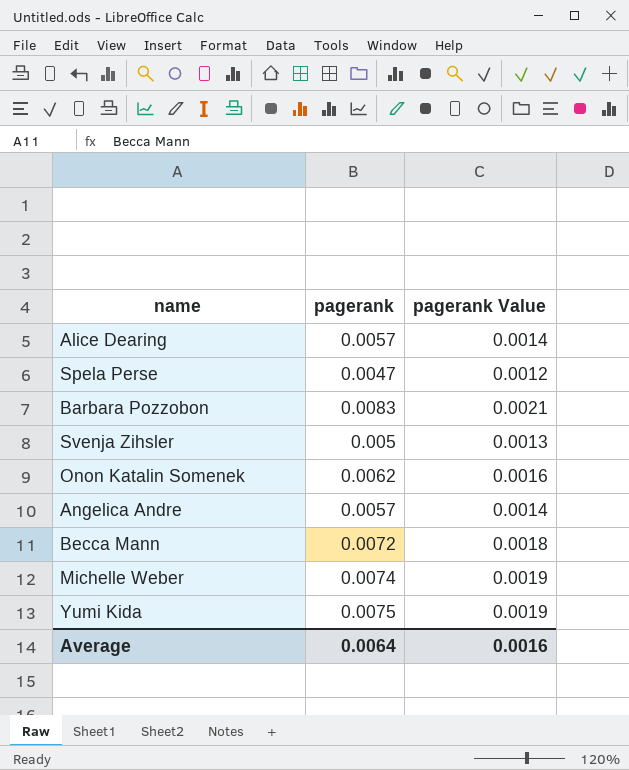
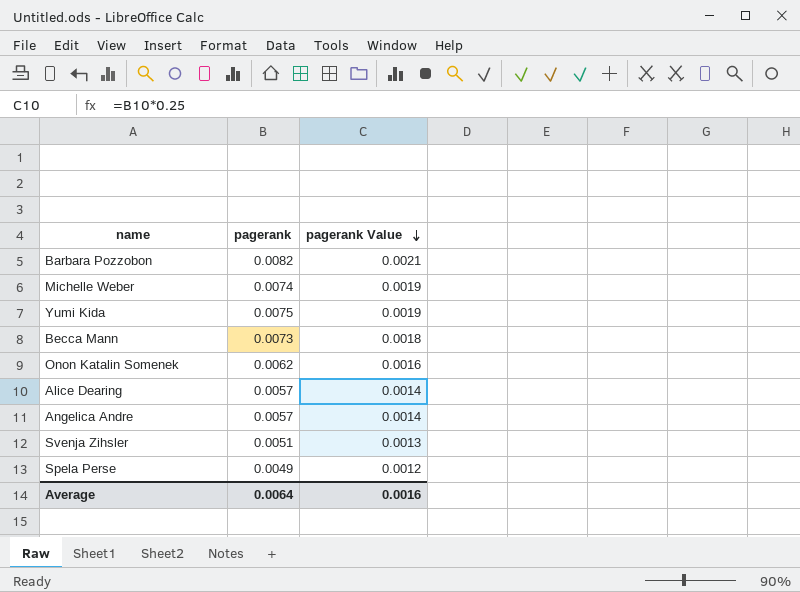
row order: none -> pagerank Value descending
Barbara Pozzobon | pagerank: 0.0083 -> 0.0082
Becca Mann | pagerank: 0.0072 -> 0.0073
Svenja Zihsler | pagerank: 0.005 -> 0.0051
Spela Perse | pagerank: 0.0047 -> 0.0049

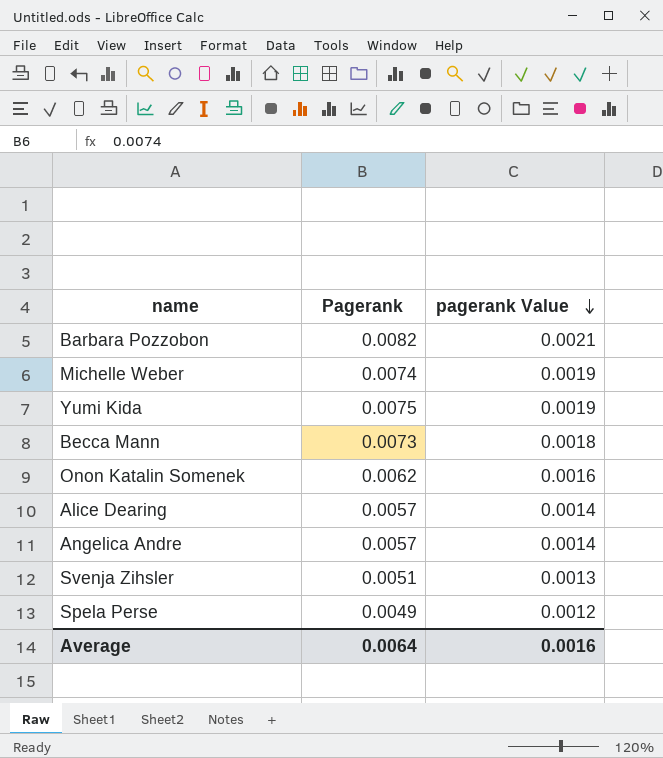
column name: pagerank -> Pagerank

